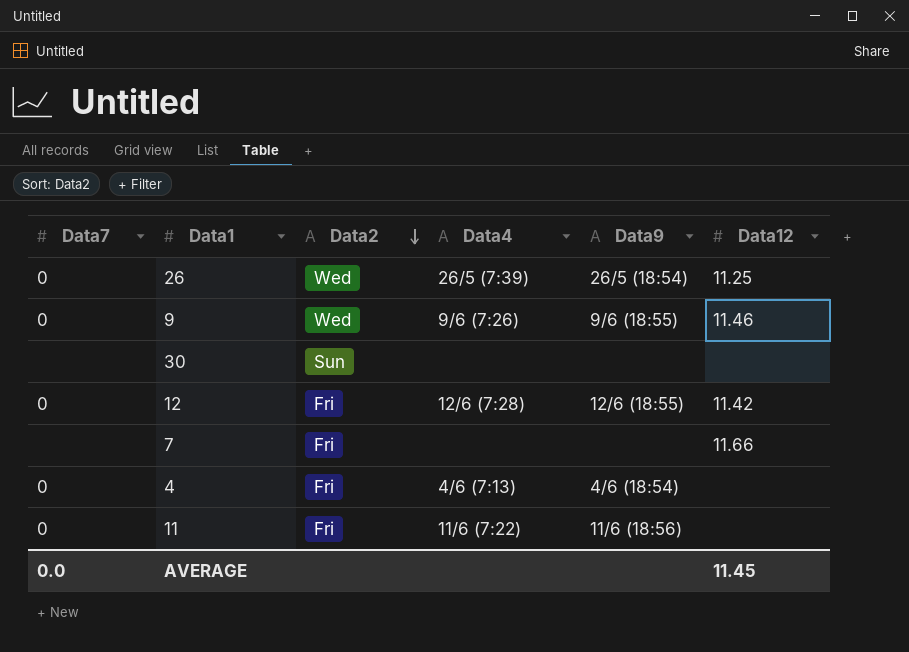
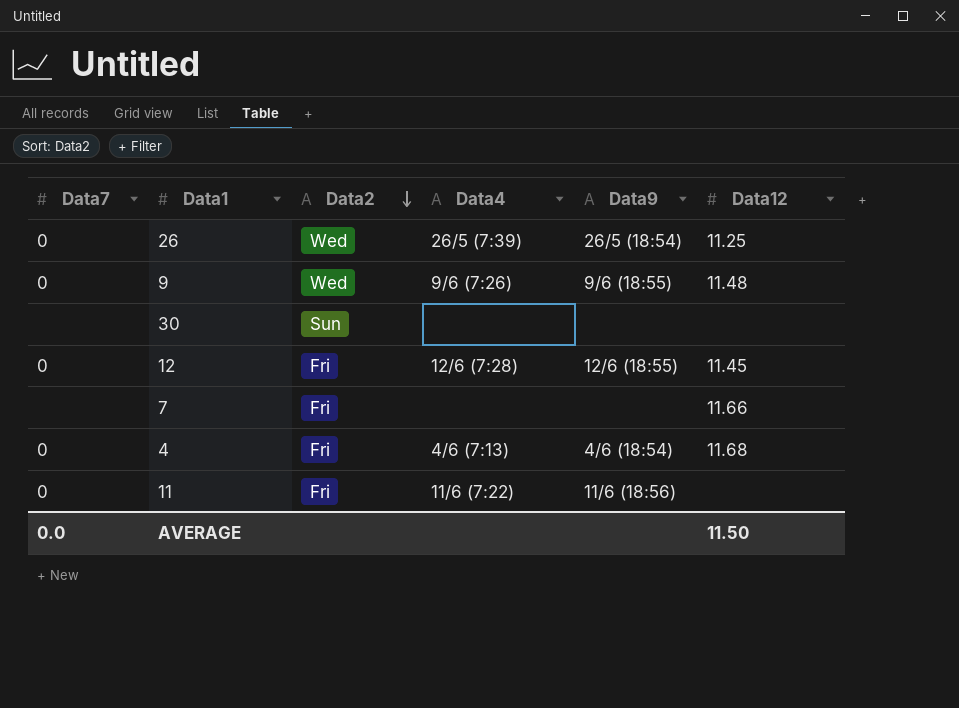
9 | Data12: 11.46 -> 11.48
12 | Data12: 11.42 -> 11.45
4 | Data12: none -> 11.68
AVERAGE | Data12: 11.45 -> 11.50

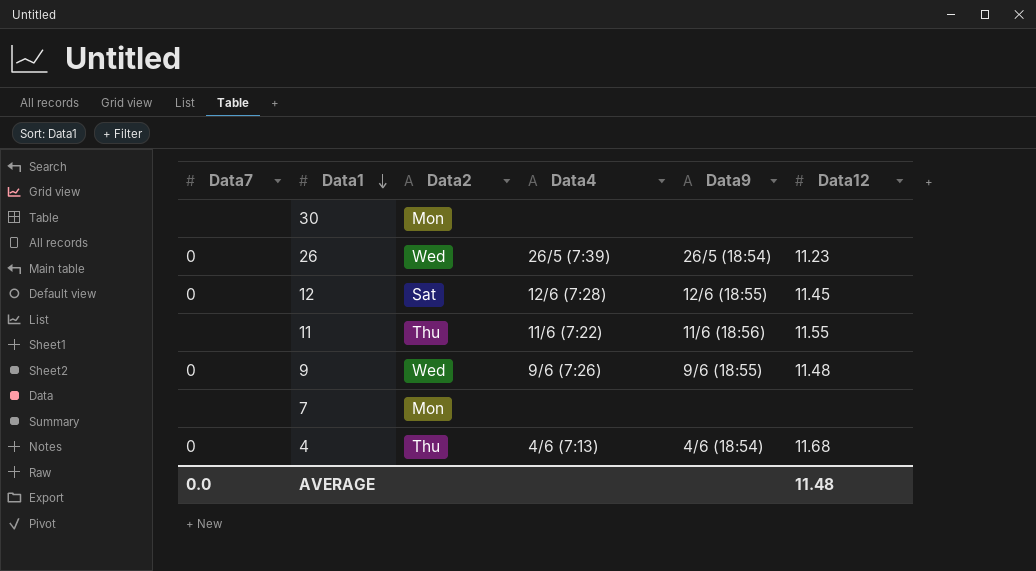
row order: Data2 descending -> Data1 descending
30 | Data2: Sun -> Mon
26 | Data12: 11.25 -> 11.23
12 | Data2: Fri -> Sat
11 | Data7: 0 -> none
11 | Data2: Fri -> Thu
11 | Data12: none -> 11.55
7 | Data2: Fri -> Mon
7 | Data12: 11.66 -> none
4 | Data2: Fri -> Thu
AVERAGE | Data12: 11.50 -> 11.48

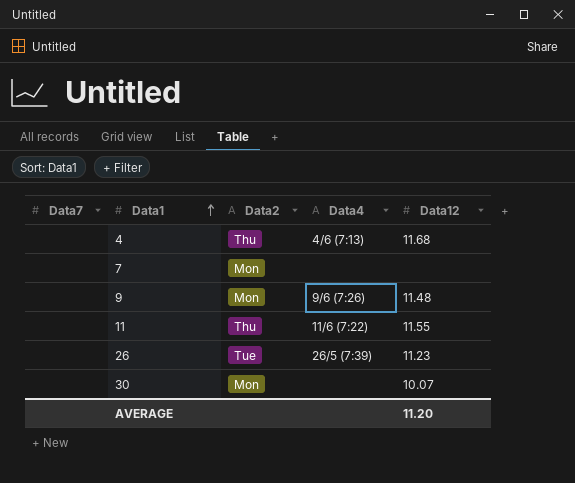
row order: Data1 descending -> Data1 ascending
column Data9 | position: 5 -> none
row 12: 0 | Sat | 12/6 (7:28) | 12/6 (18:55) | 11.45 -> none
4 | Data7: 0 -> none
9 | Data7: 0 -> none
9 | Data2: Wed -> Mon
26 | Data7: 0 -> none
26 | Data2: Wed -> Tue
30 | Data12: none -> 10.07
AVERAGE | Data7: 0.0 -> none
AVERAGE | Data12: 11.48 -> 11.20

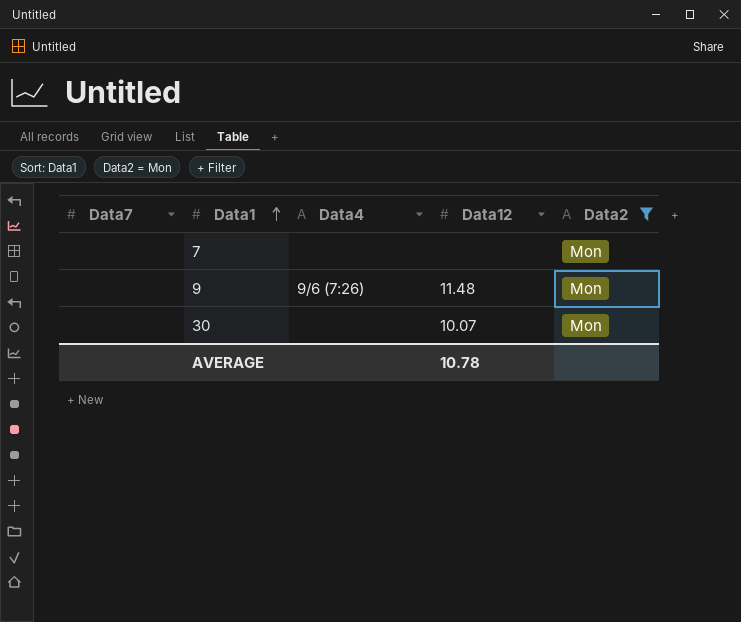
filter: none -> Data2 = Mon
column Data2 | position: 3 -> 5
AVERAGE | Data12: 11.20 -> 10.78

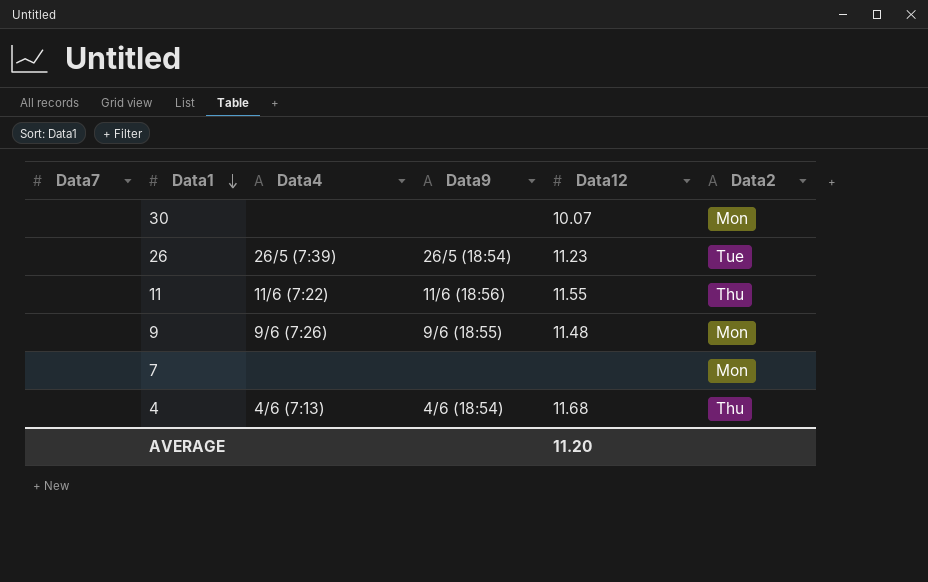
filter: Data2 = Mon -> none
row order: Data1 ascending -> Data1 descending
column Data9 | position: none -> 4
AVERAGE | Data12: 10.78 -> 11.20

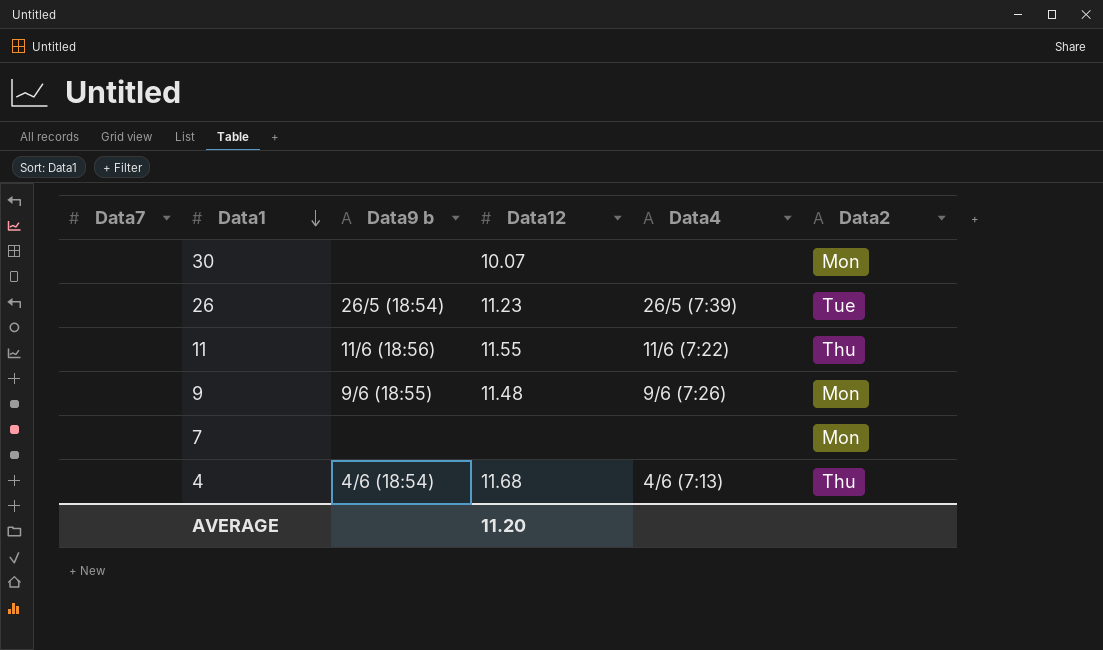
column name: Data9 -> Data9 b
column Data4 | position: 3 -> 5

